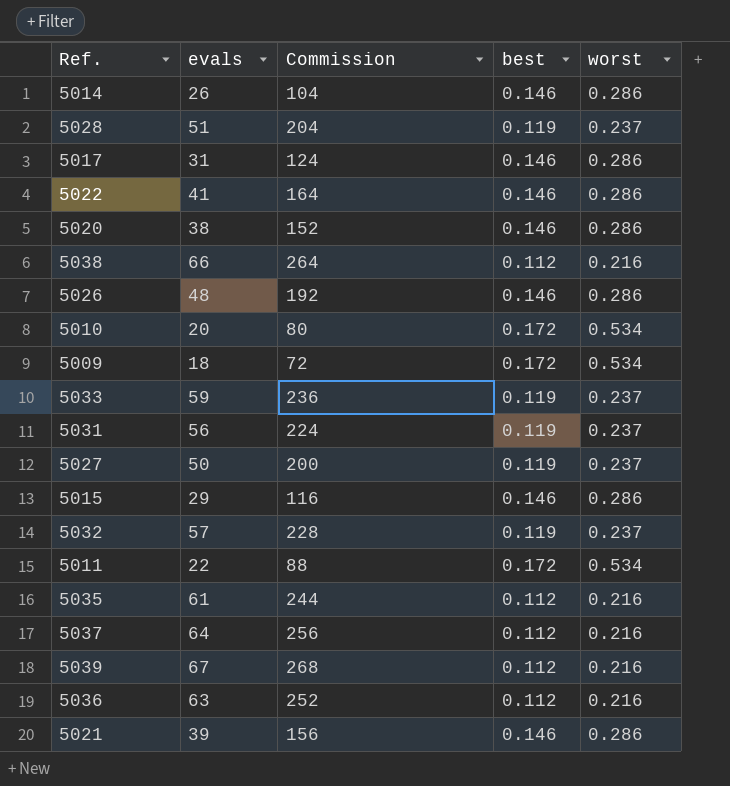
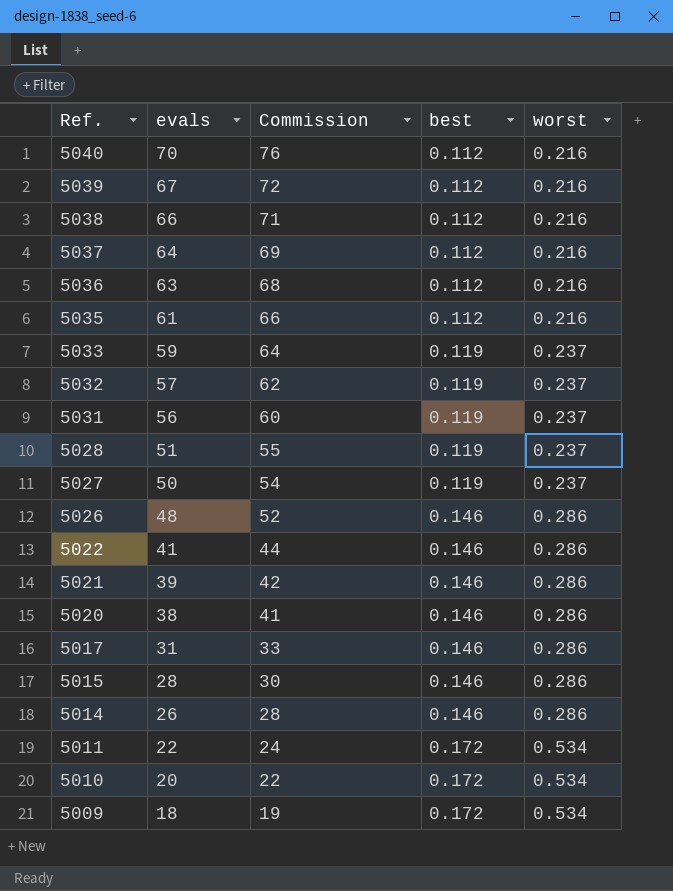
row order: none -> Ref. descending
column Commission | formula: [evals] * 4 -> [evals] * 1.08
row 5040: none -> 70 | 76 | 0.112 | 0.216
5015 | evals: 29 -> 28

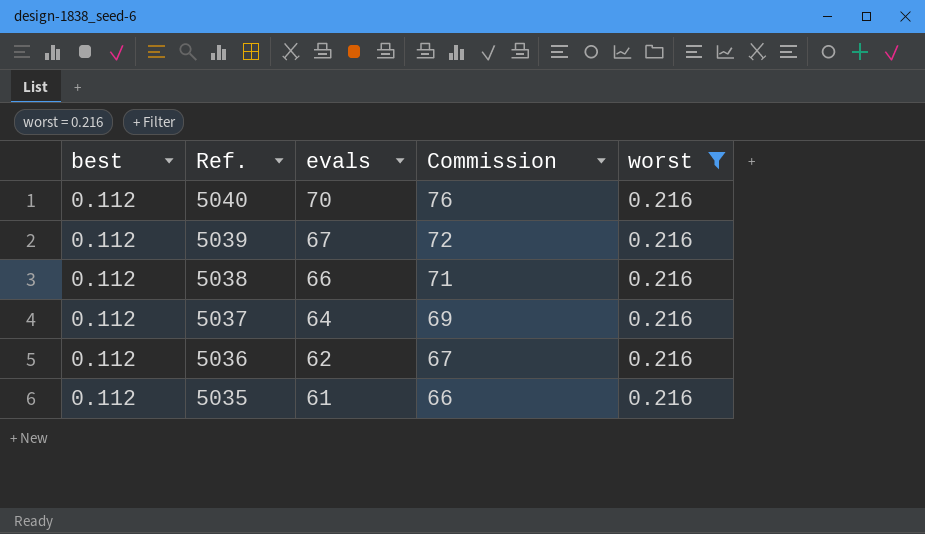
filter: none -> worst = 0.216
column best | position: 4 -> 1
5036 | evals: 63 -> 62
5036 | Commission: 68 -> 67

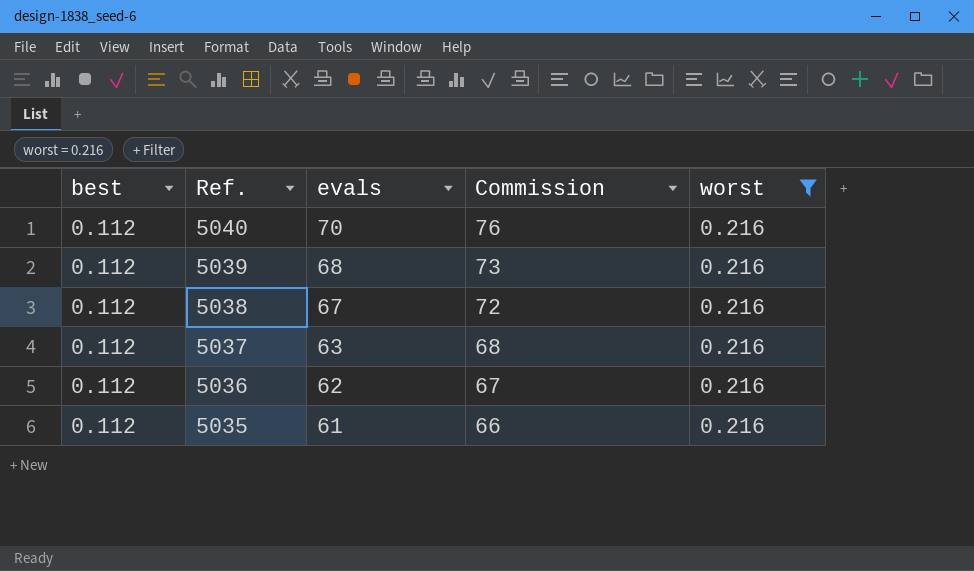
5039 | evals: 67 -> 68
5039 | Commission: 72 -> 73
5038 | evals: 66 -> 67
5038 | Commission: 71 -> 72
5037 | evals: 64 -> 63
5037 | Commission: 69 -> 68

